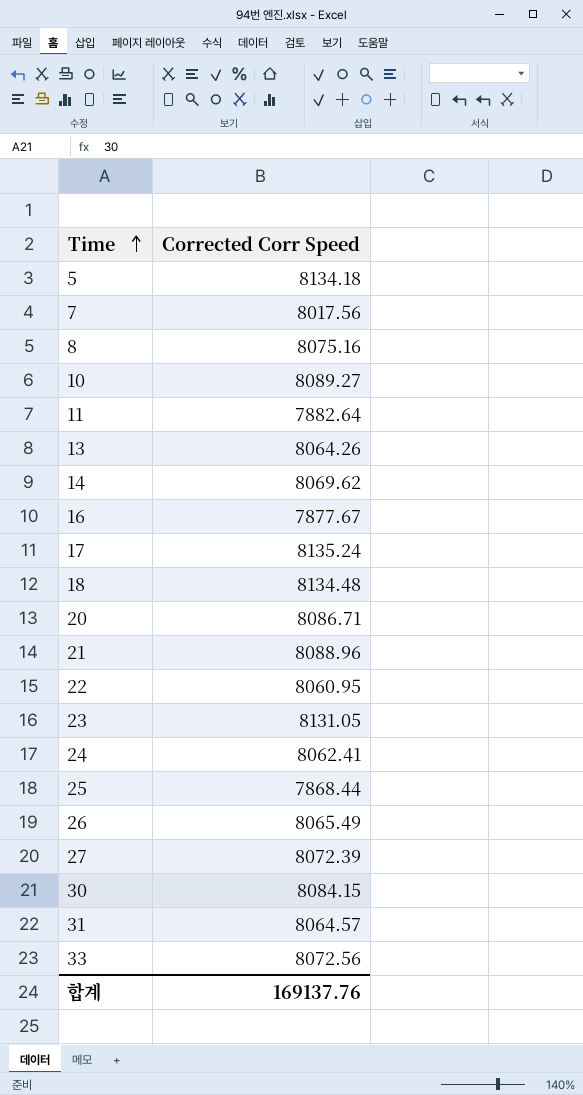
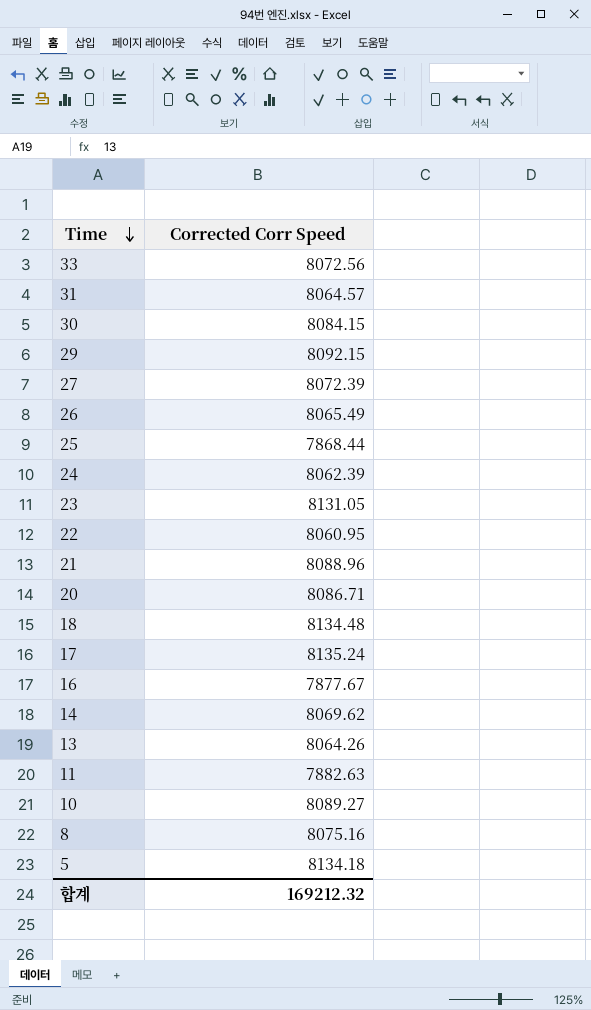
row order: Time ascending -> Time descending
row 7: 8017.56 -> none
row 29: none -> 8092.15
24 | Corrected Corr Speed: 8062.41 -> 8062.39
11 | Corrected Corr Speed: 7882.64 -> 7882.63
합계 | Corrected Corr Speed: 169137.76 -> 169212.32

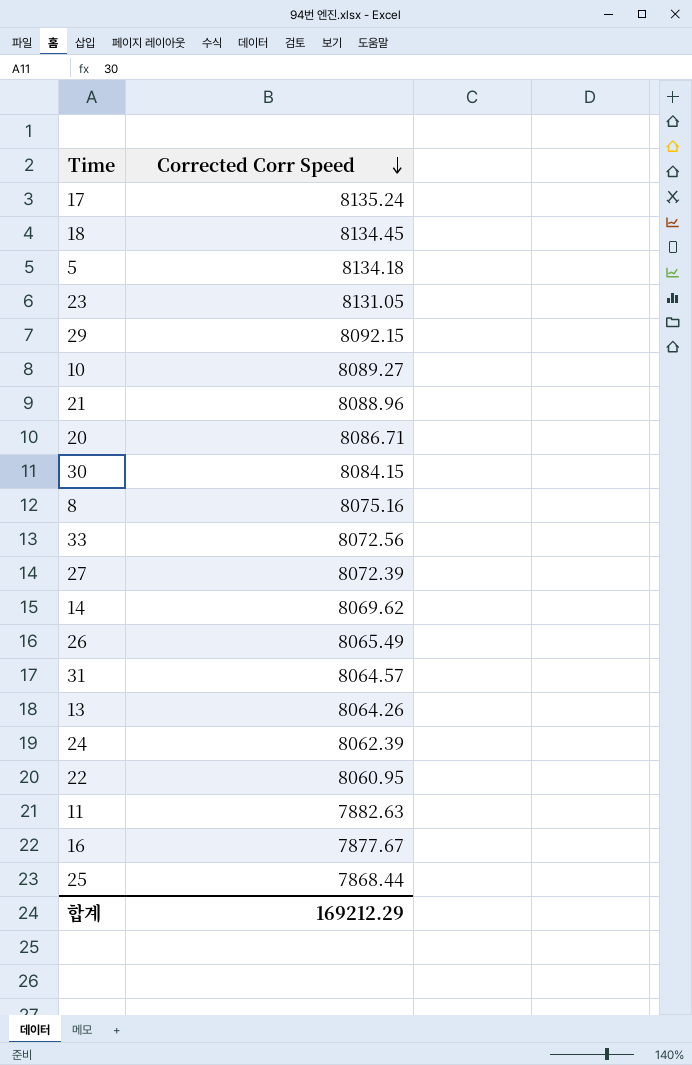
row order: Time descending -> Corrected Corr Speed descending
18 | Corrected Corr Speed: 8134.48 -> 8134.45
합계 | Corrected Corr Speed: 169212.32 -> 169212.29

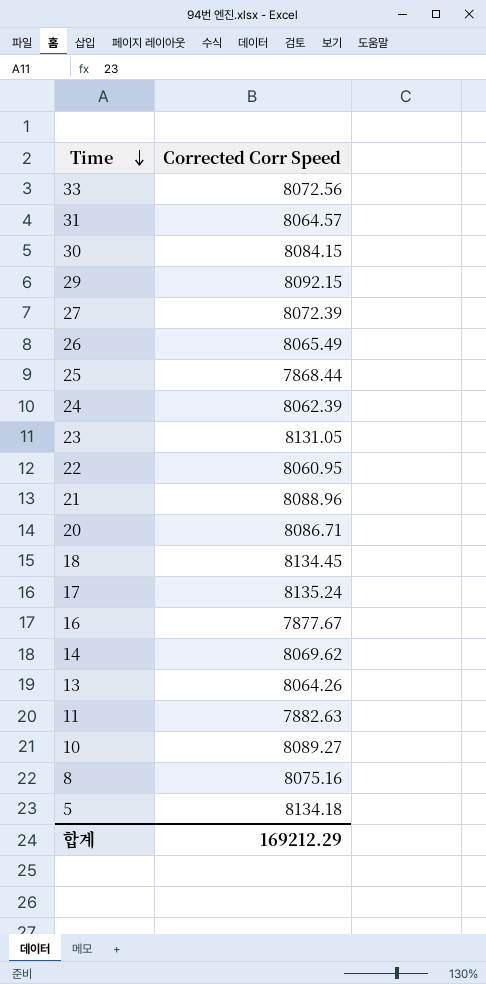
row order: Corrected Corr Speed descending -> Time descending

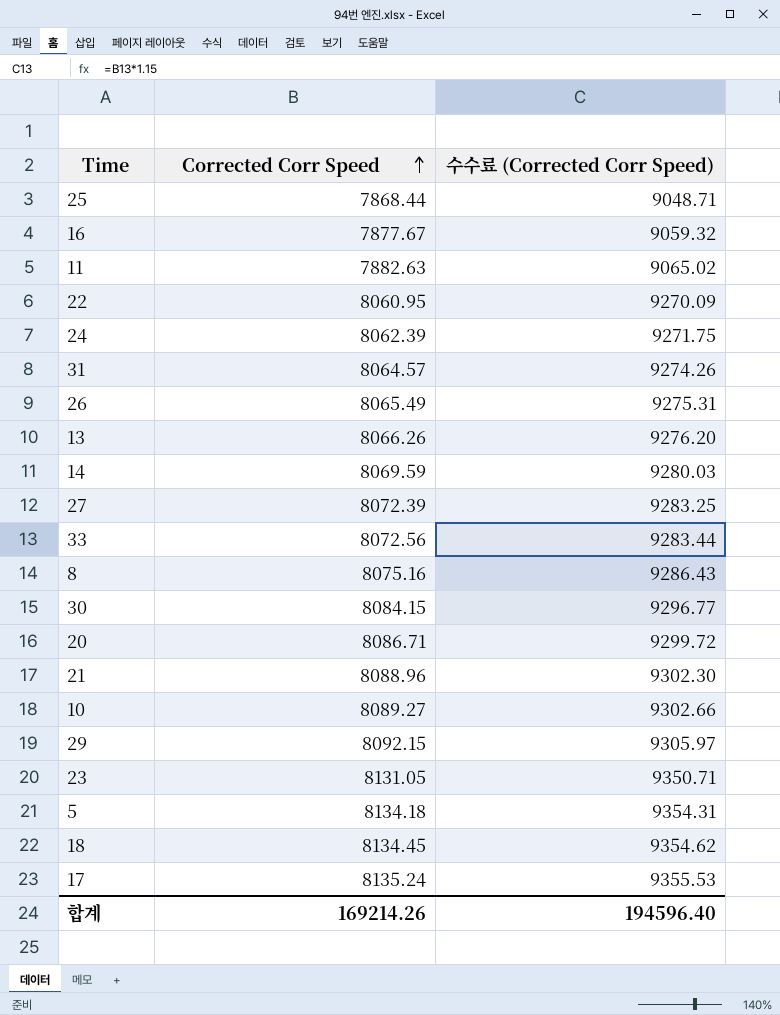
row order: Time descending -> Corrected Corr Speed ascending
column 수수료 (Corrected Corr Speed) | formula: none -> [Corrected Corr Speed] * 1.15
13 | Corrected Corr Speed: 8064.26 -> 8066.26
14 | Corrected Corr Speed: 8069.62 -> 8069.59
합계 | Corrected Corr Speed: 169212.29 -> 169214.26

